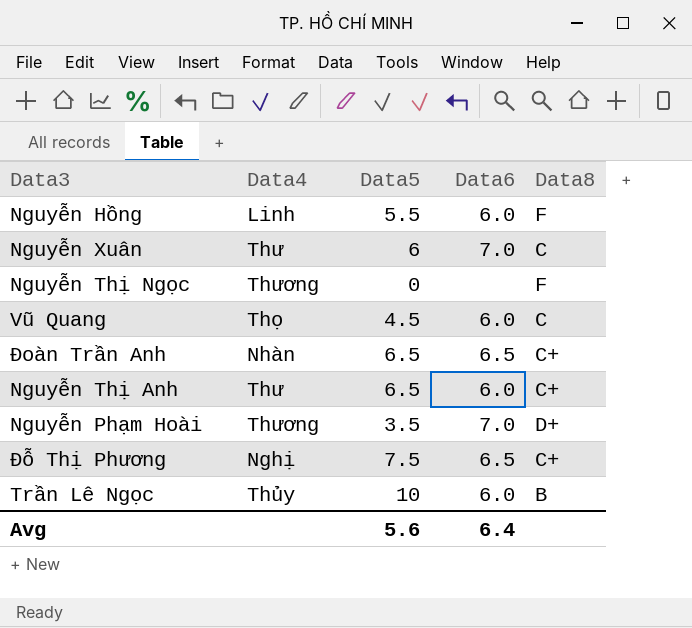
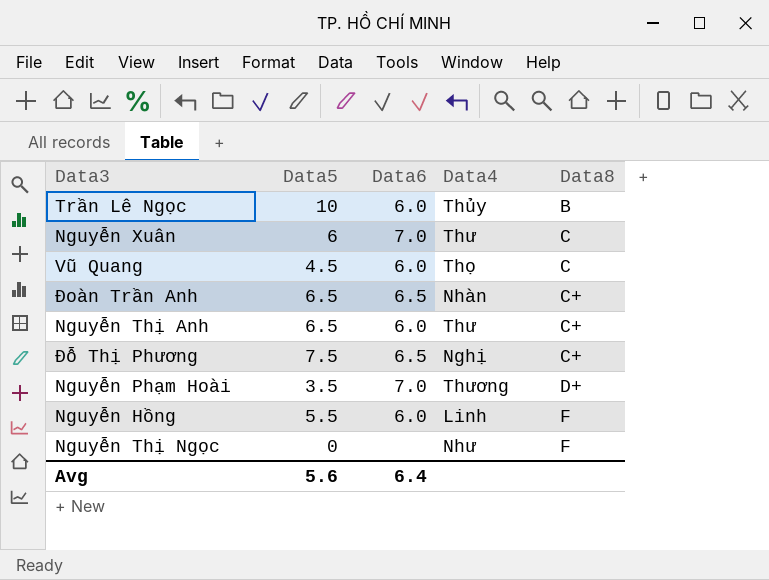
row order: none -> Data8 ascending
column Data4 | position: 2 -> 4
Nguyễn Thị Ngọc | Data4: Thương -> Như

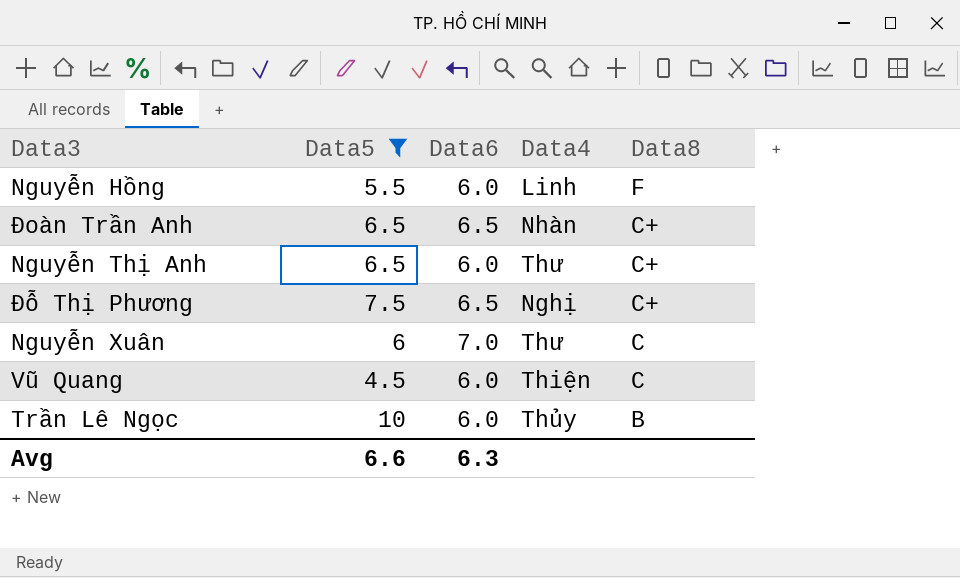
filter: none -> Data5 >= 4.5
row order: Data8 ascending -> Data8 descending
Vũ Quang | Data4: Thọ -> Thiện
Avg | Data5: 5.6 -> 6.6
Avg | Data6: 6.4 -> 6.3

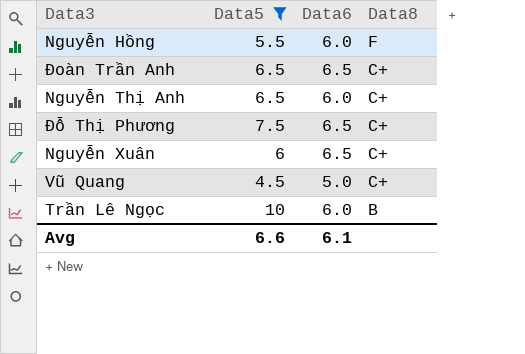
column Data4 | position: 4 -> none
Nguyễn Xuân | Data6: 7.0 -> 6.5
Nguyễn Xuân | Data8: C -> C+
Vũ Quang | Data6: 6.0 -> 5.0
Vũ Quang | Data8: C -> C+
Avg | Data6: 6.3 -> 6.1

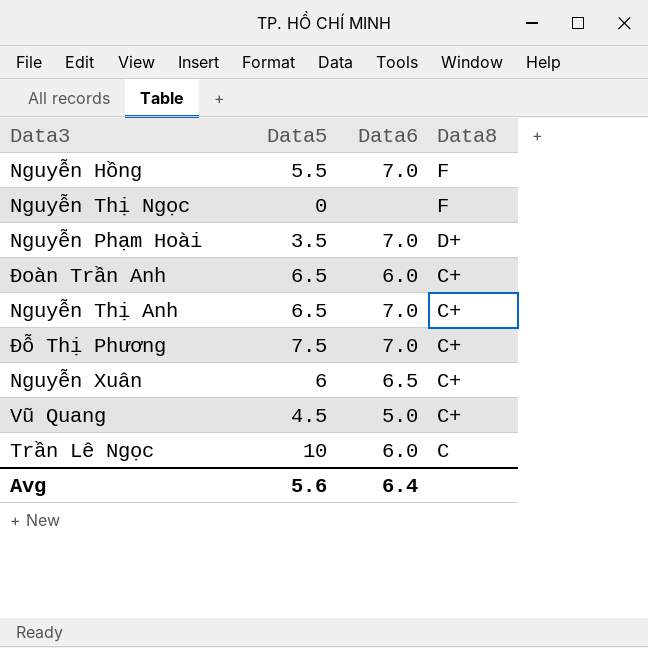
filter: Data5 >= 4.5 -> none
Nguyễn Hồng | Data6: 6.0 -> 7.0
Đoàn Trần Anh | Data6: 6.5 -> 6.0
Nguyễn Thị Anh | Data6: 6.0 -> 7.0
Đỗ Thị Phương | Data6: 6.5 -> 7.0
Trần Lê Ngọc | Data8: B -> C
Avg | Data5: 6.6 -> 5.6
Avg | Data6: 6.1 -> 6.4

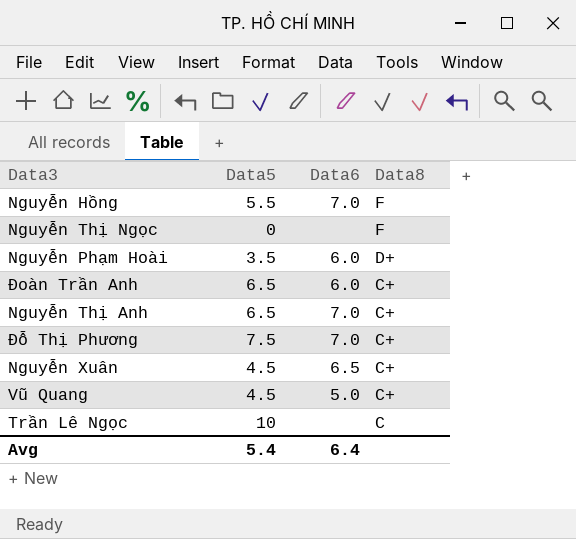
Nguyễn Phạm Hoài | Data6: 7.0 -> 6.0
Nguyễn Xuân | Data5: 6 -> 4.5
Trần Lê Ngọc | Data6: 6.0 -> none
Avg | Data5: 5.6 -> 5.4

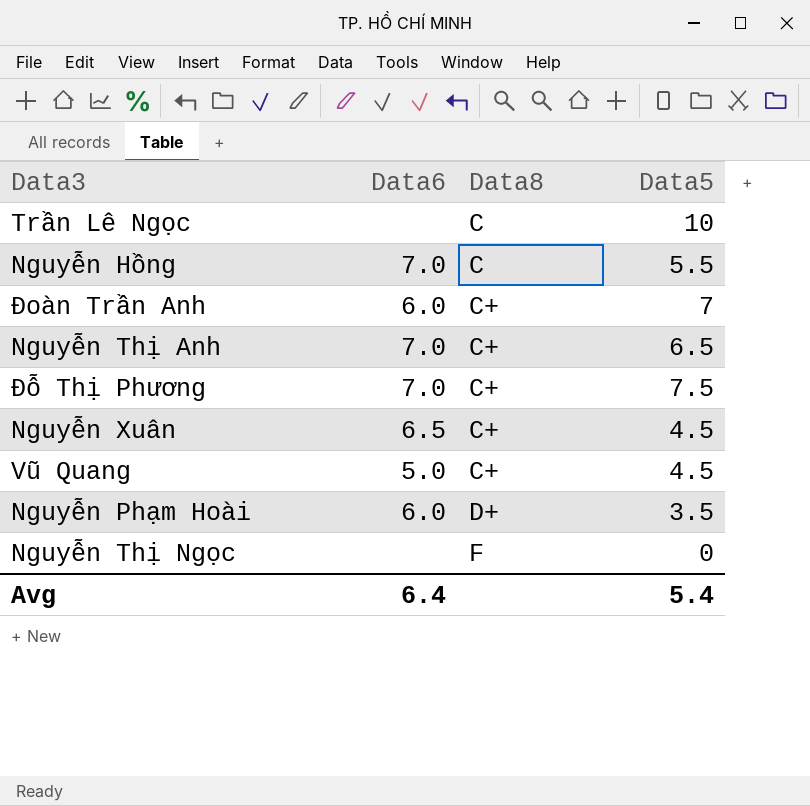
row order: Data8 descending -> Data8 ascending
column Data5 | position: 2 -> 4
Nguyễn Hồng | Data8: F -> C
Đoàn Trần Anh | Data5: 6.5 -> 7

